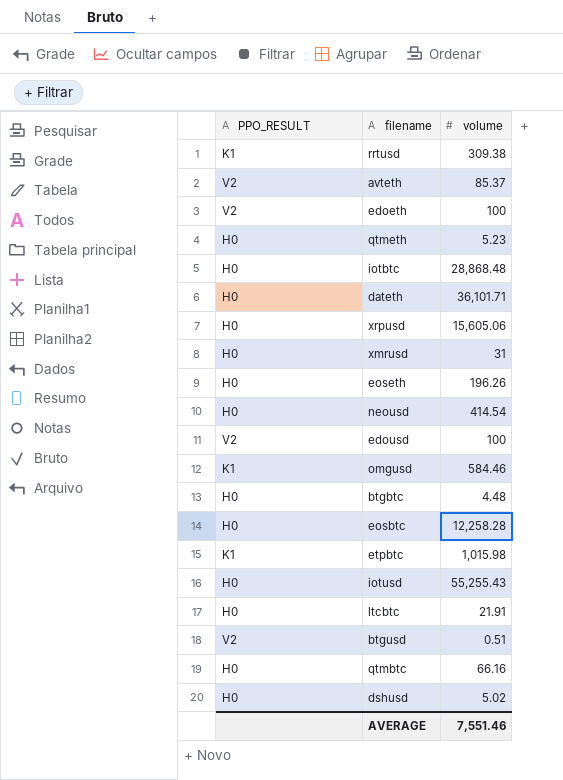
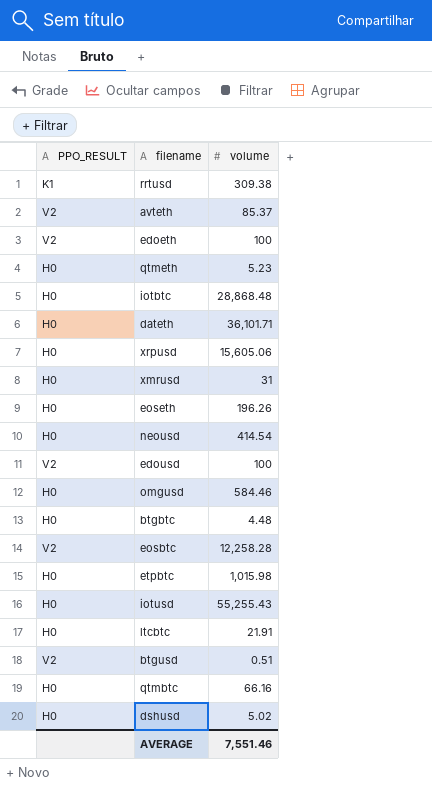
omgusd | PPO_RESULT: K1 -> H0
eosbtc | PPO_RESULT: H0 -> V2
etpbtc | PPO_RESULT: K1 -> H0

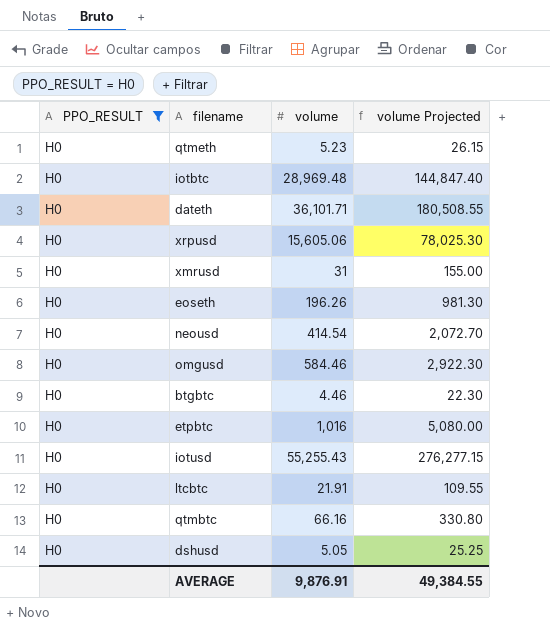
filter: none -> PPO_RESULT = H0
column volume Projected | formula: none -> [volume] * 5
iotbtc | volume: 28,868.48 -> 28,969.48
btgbtc | volume: 4.48 -> 4.46
etpbtc | volume: 1,015.98 -> 1,016
dshusd | volume: 5.02 -> 5.05
AVERAGE | volume: 7,551.46 -> 9,876.91

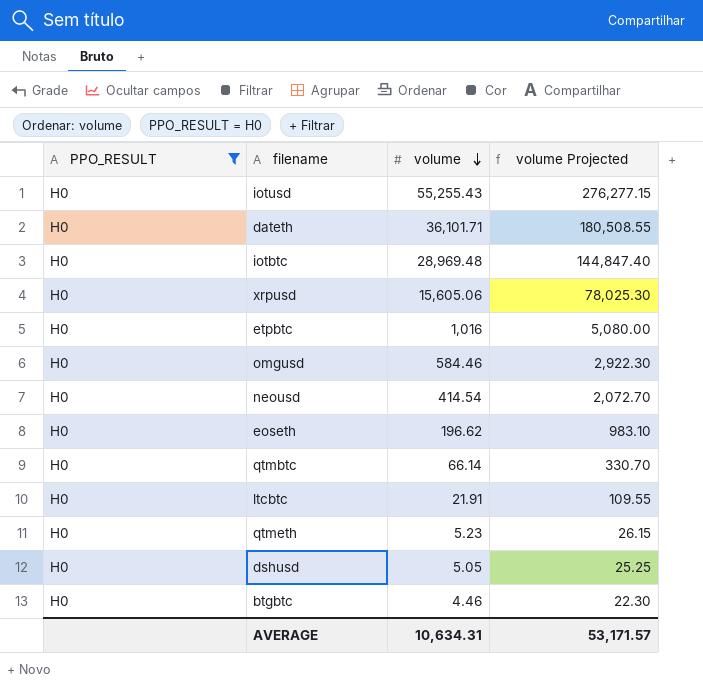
row order: none -> volume descending
row xmrusd: H0 | 31 | 155.00 -> none
eoseth | volume: 196.26 -> 196.62
eoseth | volume Projected: 981.30 -> 983.10
qtmbtc | volume: 66.16 -> 66.14
qtmbtc | volume Projected: 330.80 -> 330.70
AVERAGE | volume: 9,876.91 -> 10,634.31
AVERAGE | volume Projected: 49,384.55 -> 53,171.57

